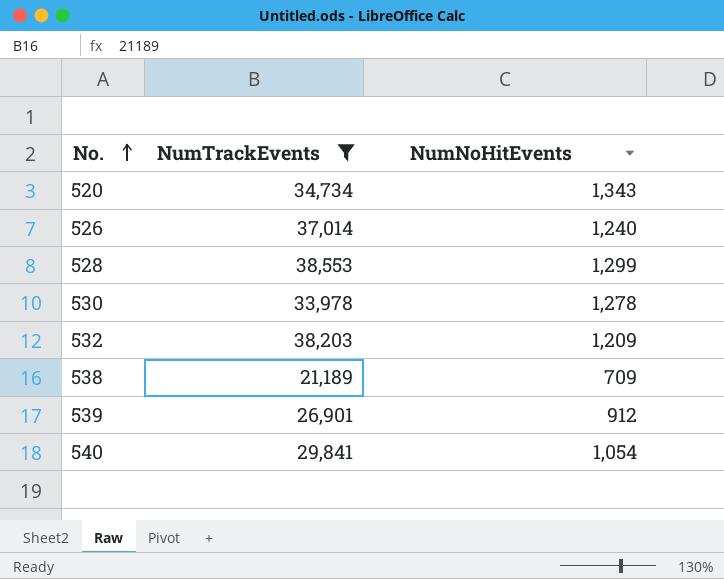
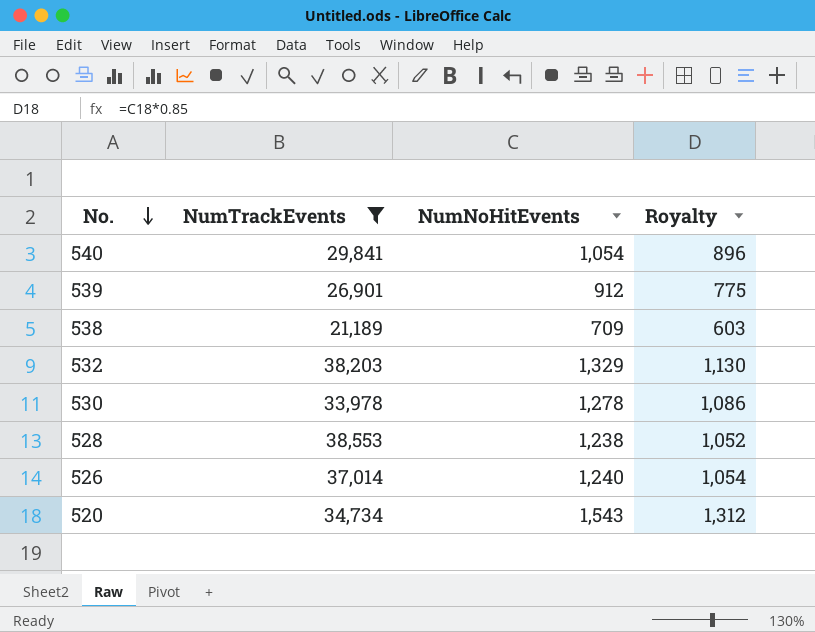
row order: No. ascending -> No. descending
column Royalty | formula: none -> [NumNoHitEvents] * 0.85
532 | NumNoHitEvents: 1,209 -> 1,329
528 | NumNoHitEvents: 1,299 -> 1,238
520 | NumNoHitEvents: 1,343 -> 1,543

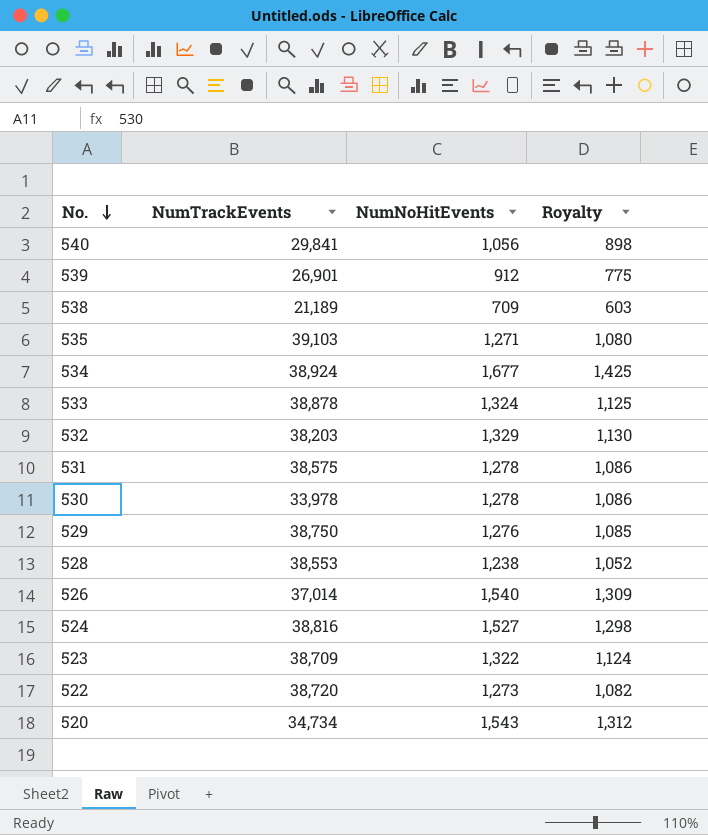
filter: NumTrackEvents <= 38,553 -> none
540 | NumNoHitEvents: 1,054 -> 1,056
540 | Royalty: 896 -> 898
526 | NumNoHitEvents: 1,240 -> 1,540
526 | Royalty: 1,054 -> 1,309

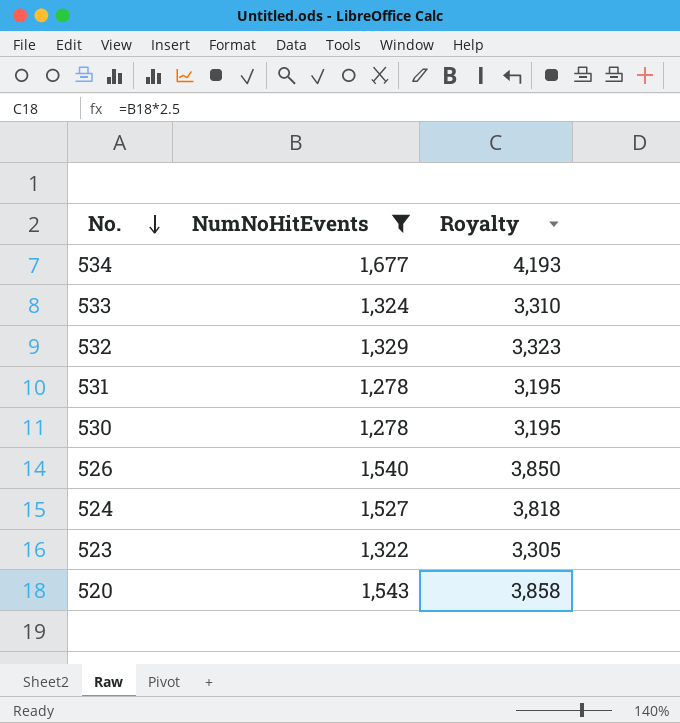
filter: none -> NumNoHitEvents >= 1,278
column NumTrackEvents | position: 2 -> none
column Royalty | formula: [NumNoHitEvents] * 0.85 -> [NumNoHitEvents] * 2.5

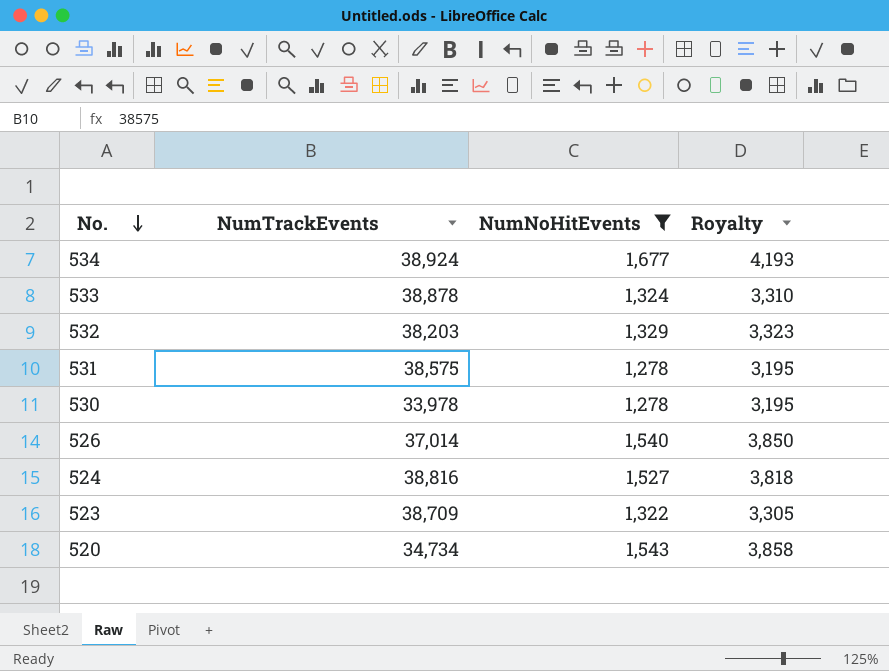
column NumTrackEvents | position: none -> 2

